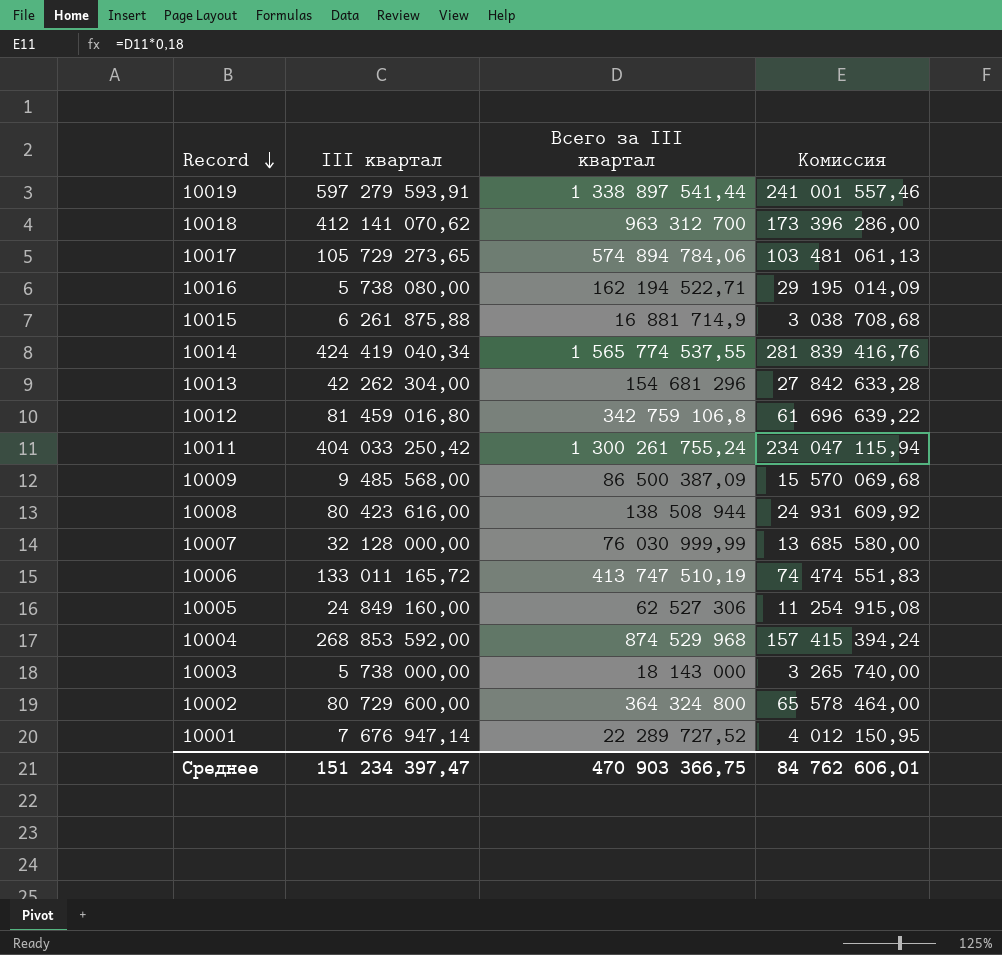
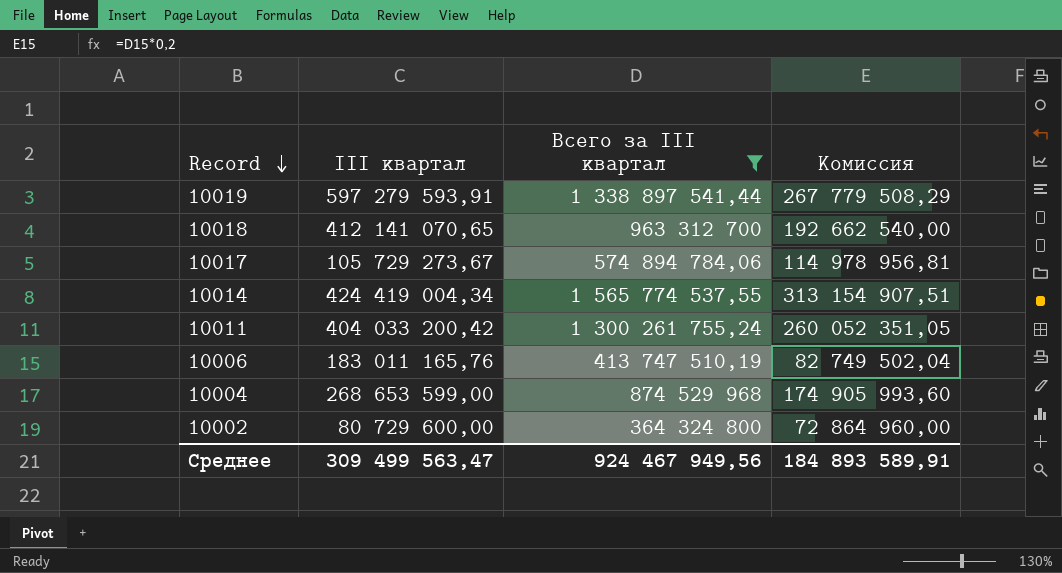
filter: none -> Всего за III квартал >= 364 324 800
column Комиссия | formula: [Всего за III квартал] * 0,18 -> [Всего за III квартал] * 0,2
10018 | III квартал: 412 141 070,62 -> 412 141 070,65
10017 | III квартал: 105 729 273,65 -> 105 729 273,67
10014 | III квартал: 424 419 040,34 -> 424 419 004,34
10011 | III квартал: 404 033 250,42 -> 404 033 200,42
10006 | III квартал: 133 011 165,72 -> 183 011 165,76
10004 | III квартал: 268 853 592,00 -> 268 653 599,00
Среднее | III квартал: 151 234 397,47 -> 309 499 563,47
Среднее | Всего за III квартал: 470 903 366,75 -> 924 467 949,56
Среднее | Комиссия: 84 762 606,01 -> 184 893 589,91

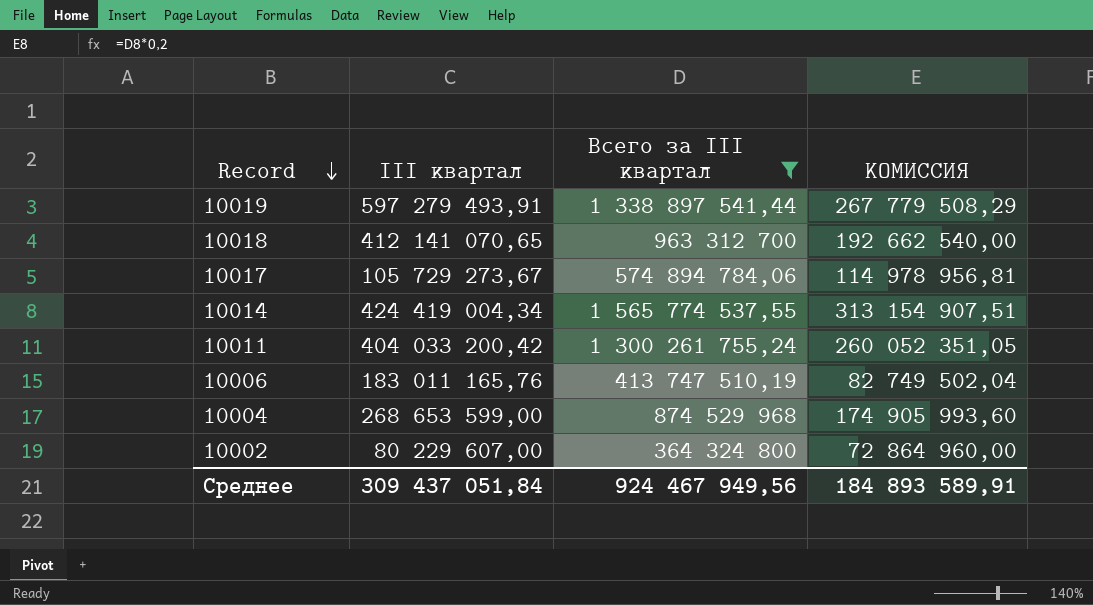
column name: Комиссия -> КОМИССИЯ
10019 | III квартал: 597 279 593,91 -> 597 279 493,91
10002 | III квартал: 80 729 600,00 -> 80 229 607,00
Среднее | III квартал: 309 499 563,47 -> 309 437 051,84

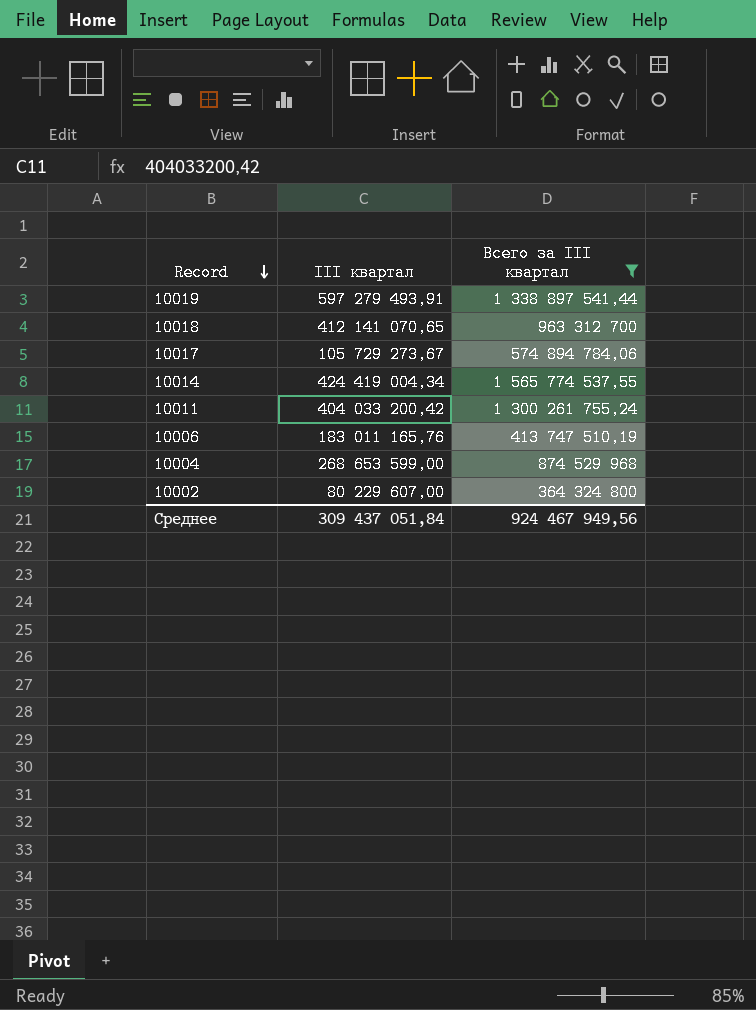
column КОМИССИЯ | formula: [Всего за III квартал] * 0,2 -> none

